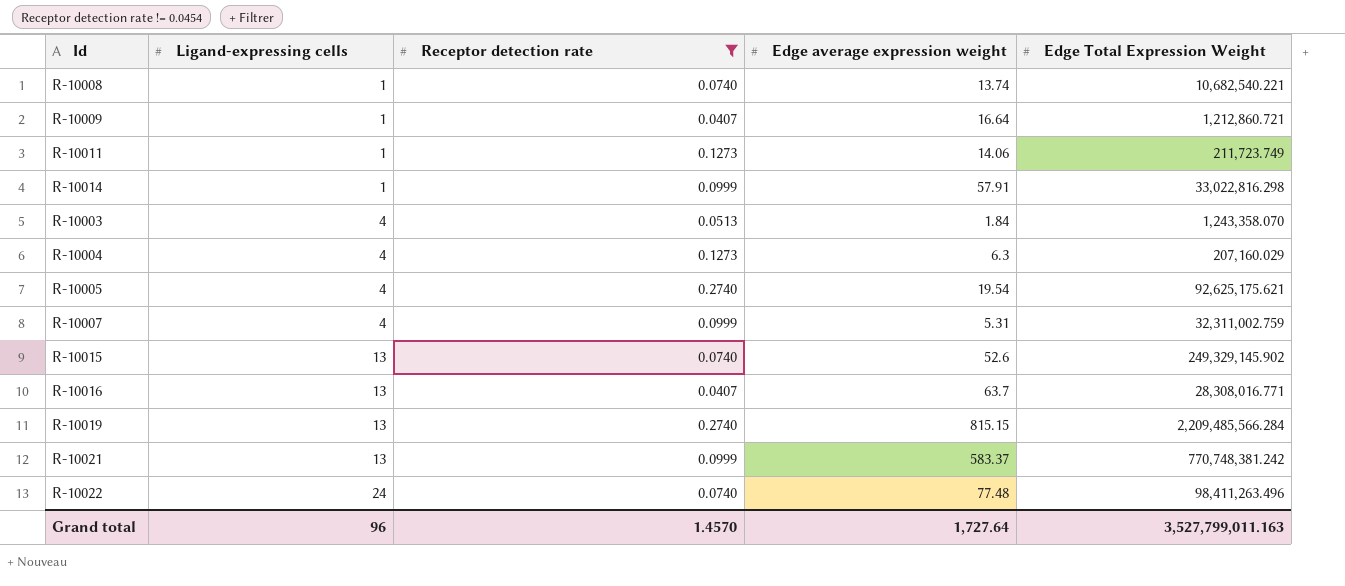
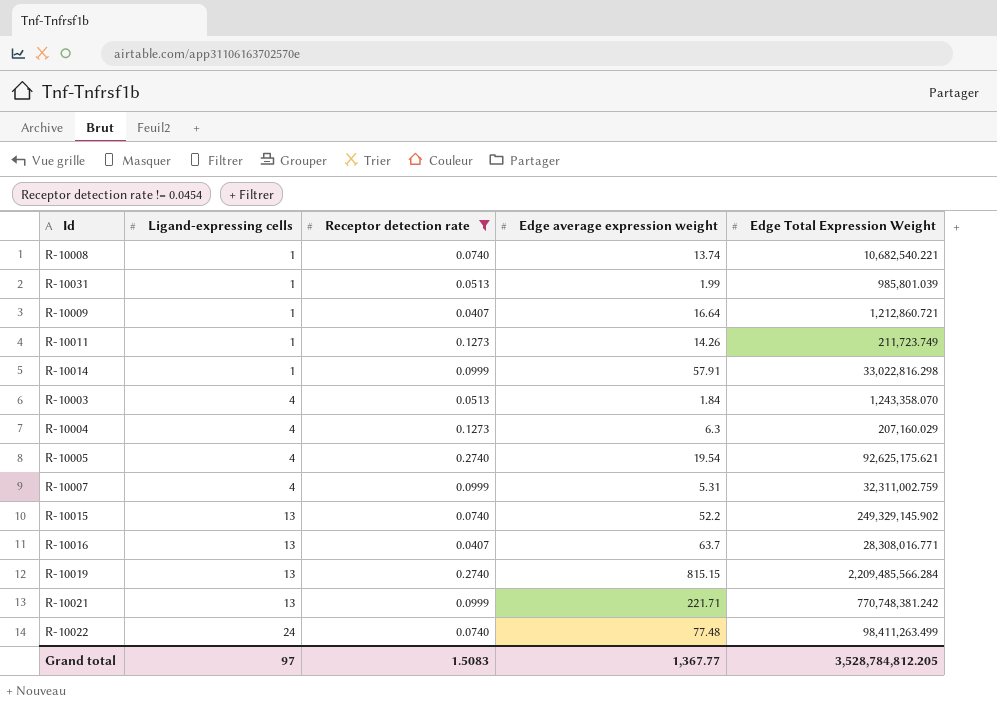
row R-10031: none -> 1 | 0.0513 | 1.99 | 985,801.039
R-10011 | Edge average expression weight: 14.06 -> 14.26
R-10015 | Edge average expression weight: 52.6 -> 52.2
R-10021 | Edge average expression weight: 583.37 -> 221.71
R-10022 | Edge Total Expression Weight: 98,411,263.496 -> 98,411,263.499
Grand total | Ligand-expressing cells: 96 -> 97
Grand total | Receptor detection rate: 1.4570 -> 1.5083
Grand total | Edge average expression weight: 1,727.64 -> 1,367.77
Grand total | Edge Total Expression Weight: 3,527,799,011.163 -> 3,528,784,812.205

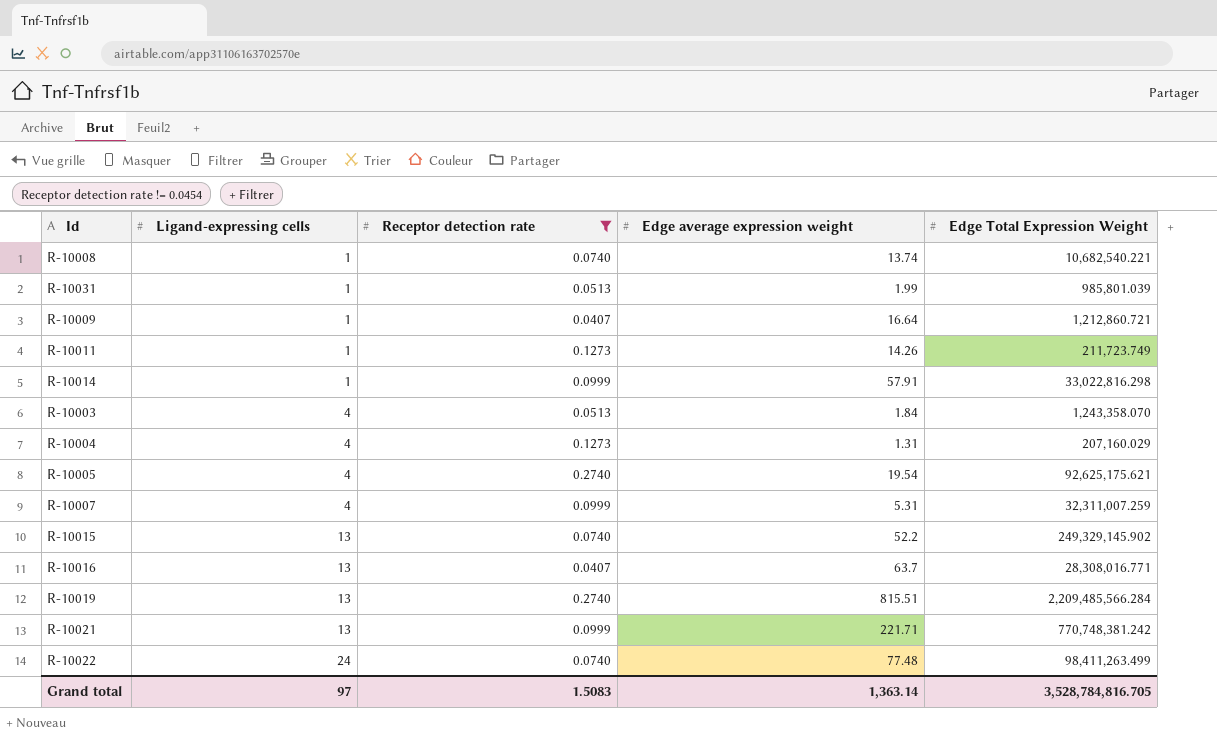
R-10004 | Edge average expression weight: 6.3 -> 1.31
R-10007 | Edge Total Expression Weight: 32,311,002.759 -> 32,311,007.259
R-10019 | Edge average expression weight: 815.15 -> 815.51
Grand total | Edge average expression weight: 1,367.77 -> 1,363.14
Grand total | Edge Total Expression Weight: 3,528,784,812.205 -> 3,528,784,816.705

